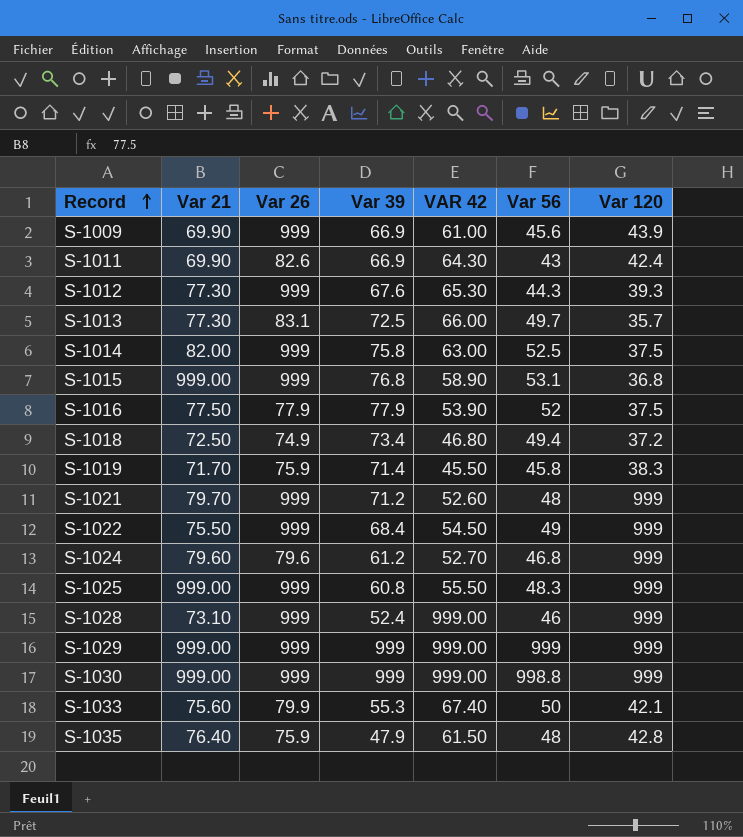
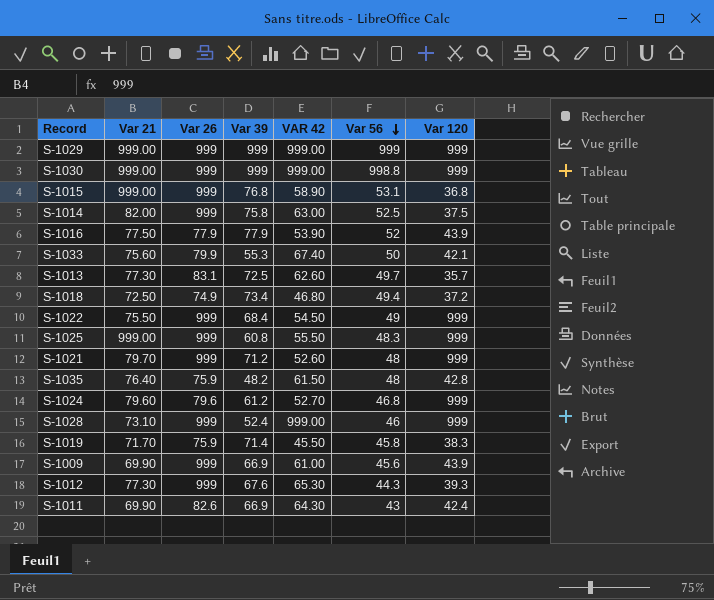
row order: Record ascending -> Var 56 descending
S-1016 | Var 120: 37.5 -> 43.9
S-1013 | VAR 42: 66.00 -> 62.60
S-1035 | Var 39: 47.9 -> 48.2

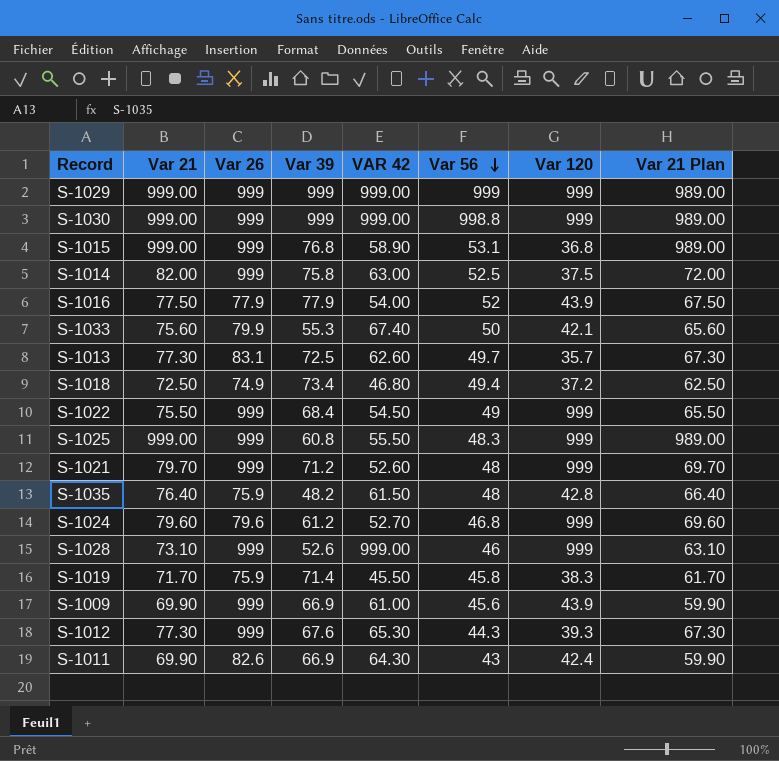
column Var 21 Plan | formula: none -> [Var 21] - 10
S-1016 | VAR 42: 53.90 -> 54.00
S-1028 | Var 39: 52.4 -> 52.6

